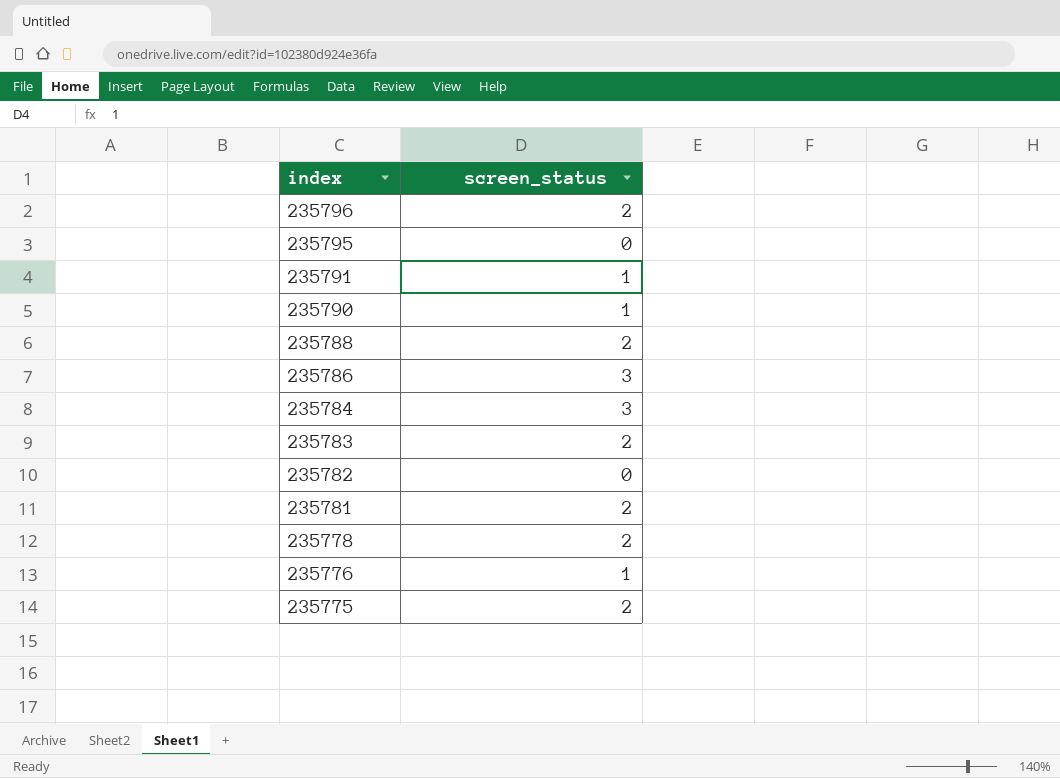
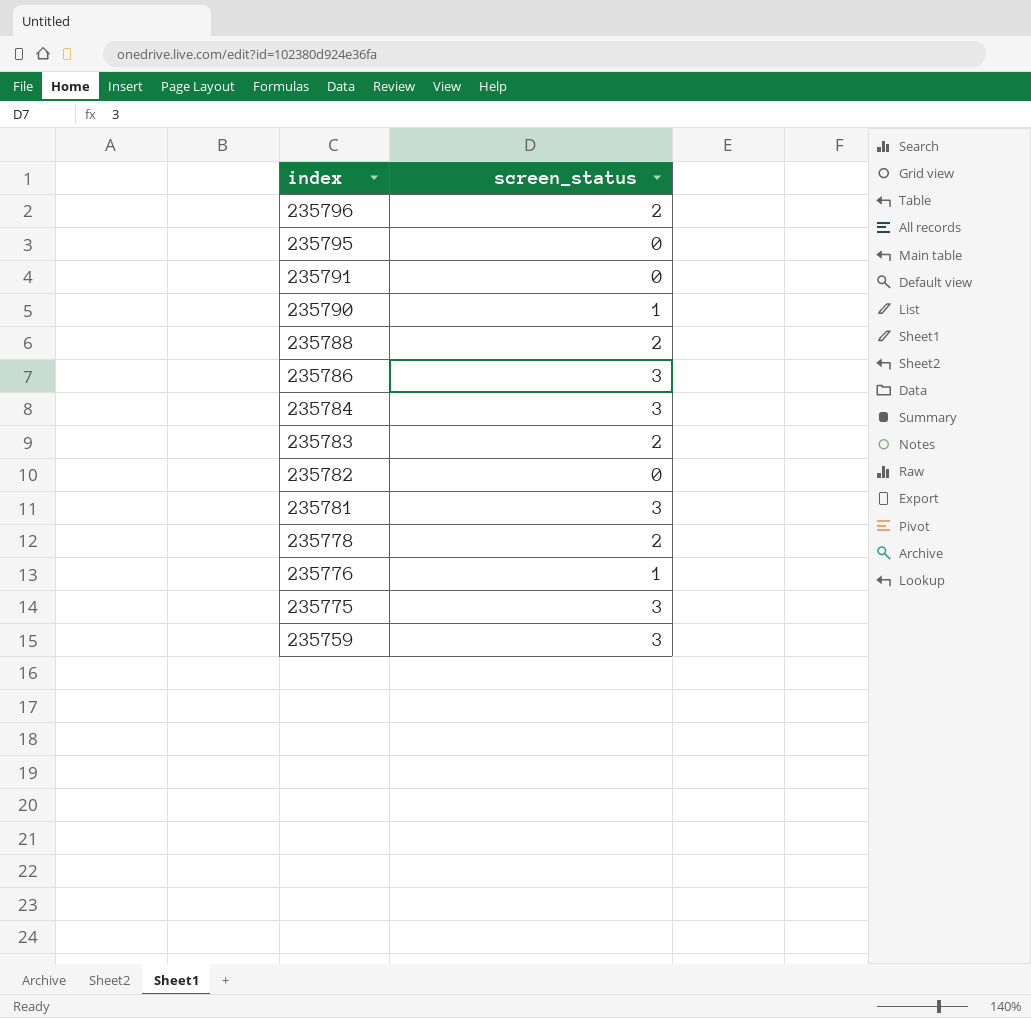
235791 | screen_status: 1 -> 0
235781 | screen_status: 2 -> 3
235775 | screen_status: 2 -> 3
row 235759: none -> 3

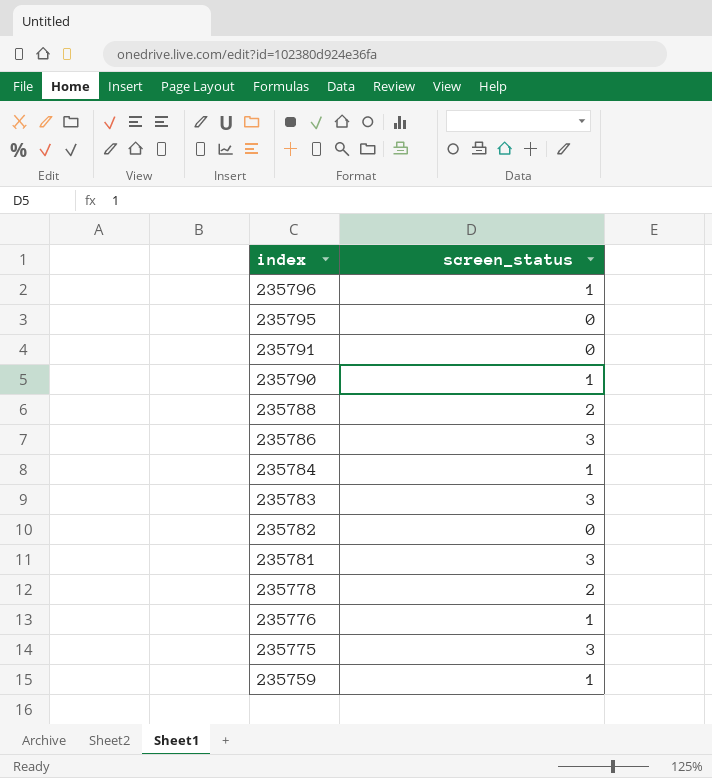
235796 | screen_status: 2 -> 1
235784 | screen_status: 3 -> 1
235783 | screen_status: 2 -> 3
235759 | screen_status: 3 -> 1

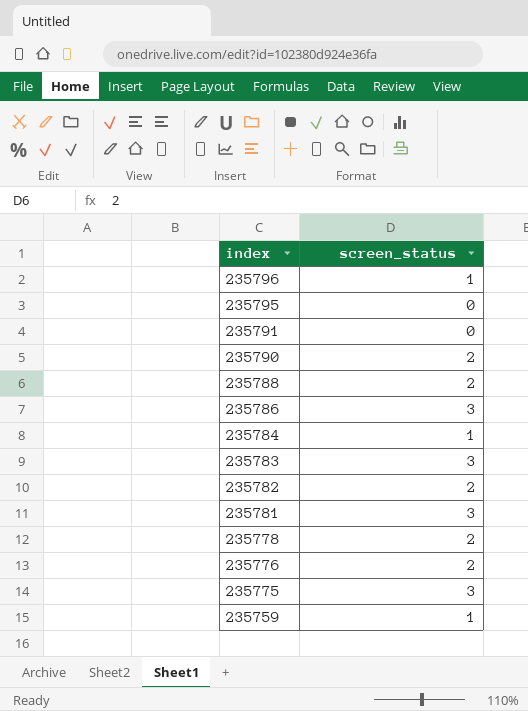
235790 | screen_status: 1 -> 2
235782 | screen_status: 0 -> 2
235776 | screen_status: 1 -> 2

